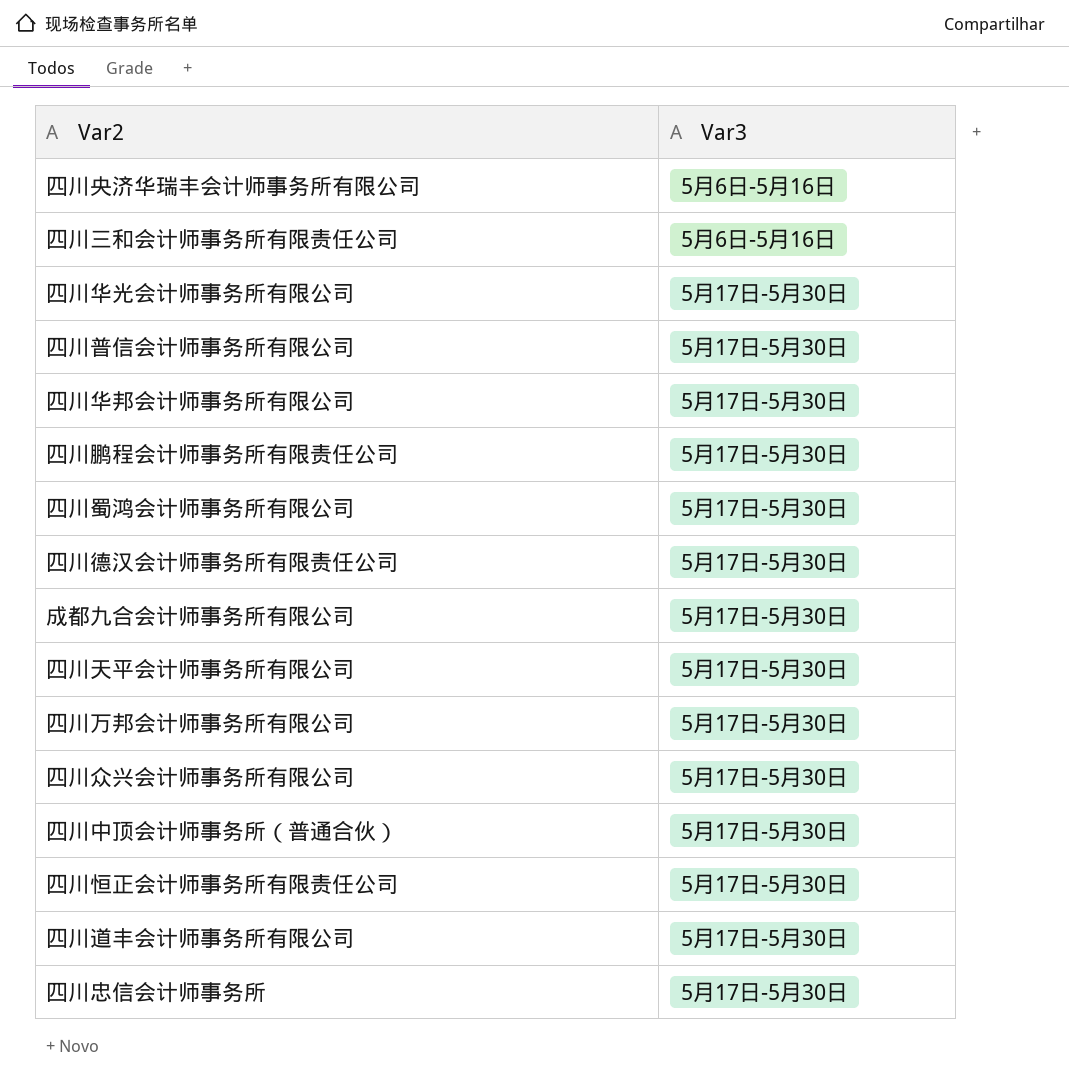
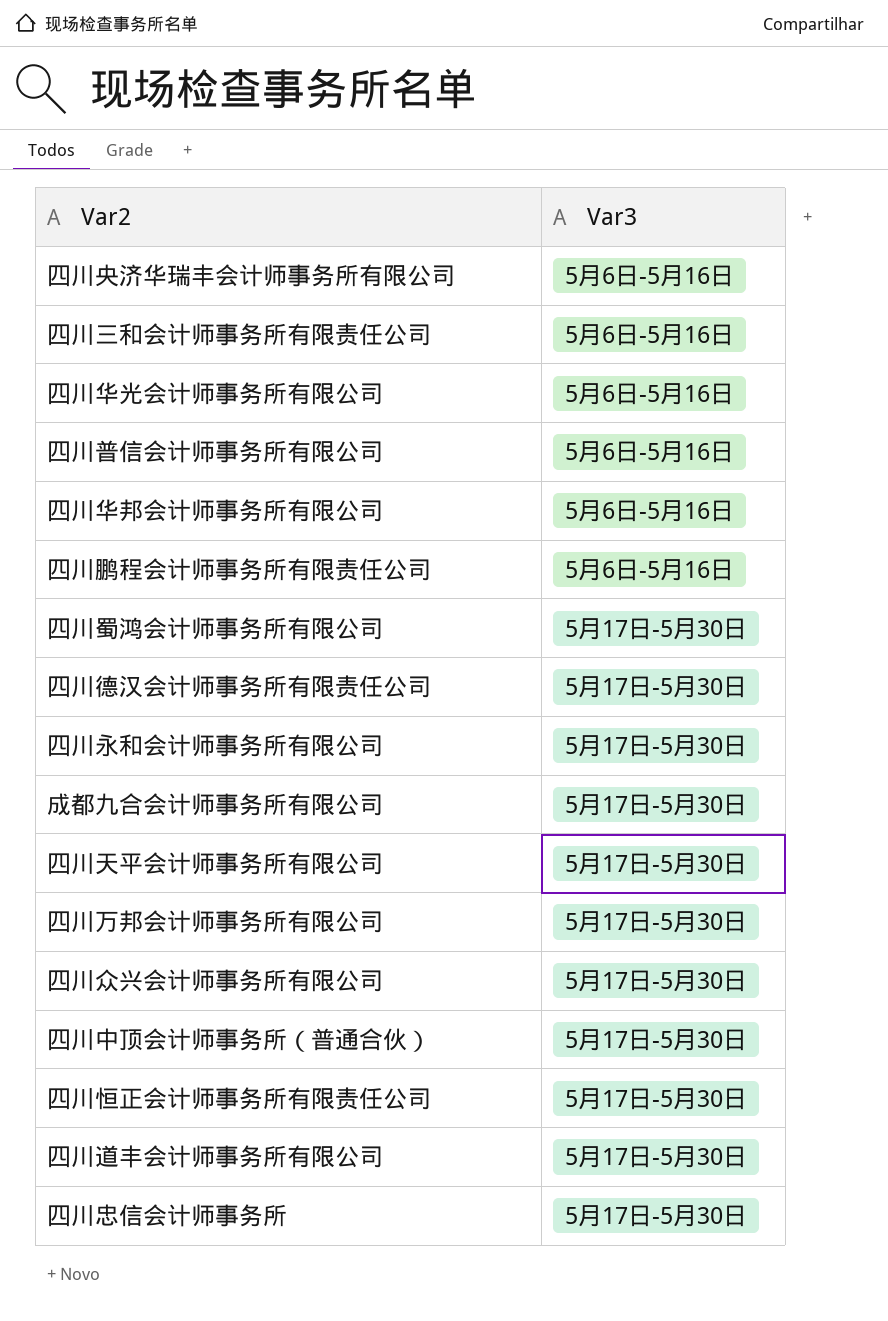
四川华光会计师事务所有限公司 | Var3: 5月17日-5月30日 -> 5月6日-5月16日
四川普信会计师事务所有限公司 | Var3: 5月17日-5月30日 -> 5月6日-5月16日
四川华邦会计师事务所有限公司 | Var3: 5月17日-5月30日 -> 5月6日-5月16日
四川鹏程会计师事务所有限责任公司 | Var3: 5月17日-5月30日 -> 5月6日-5月16日
row 四川永和会计师事务所有限公司: none -> 5月17日-5月30日

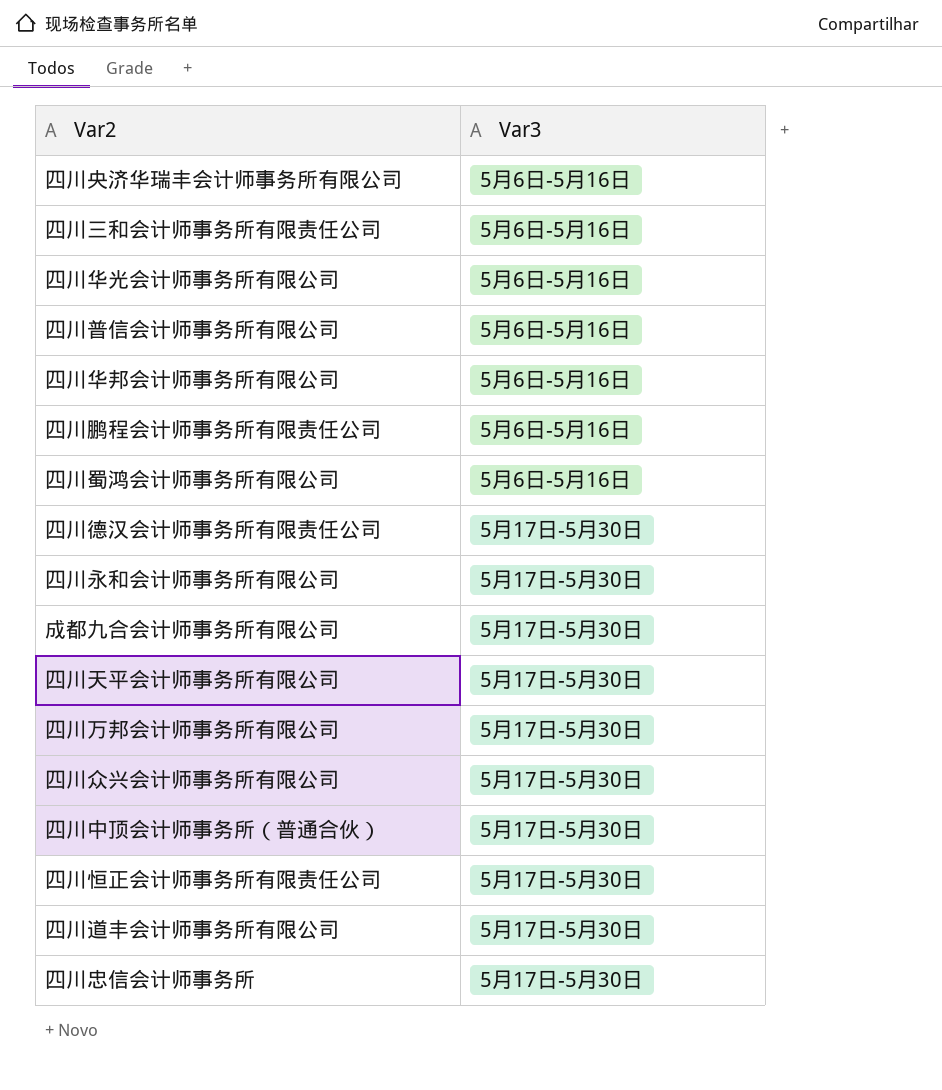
四川蜀鸿会计师事务所有限公司 | Var3: 5月17日-5月30日 -> 5月6日-5月16日

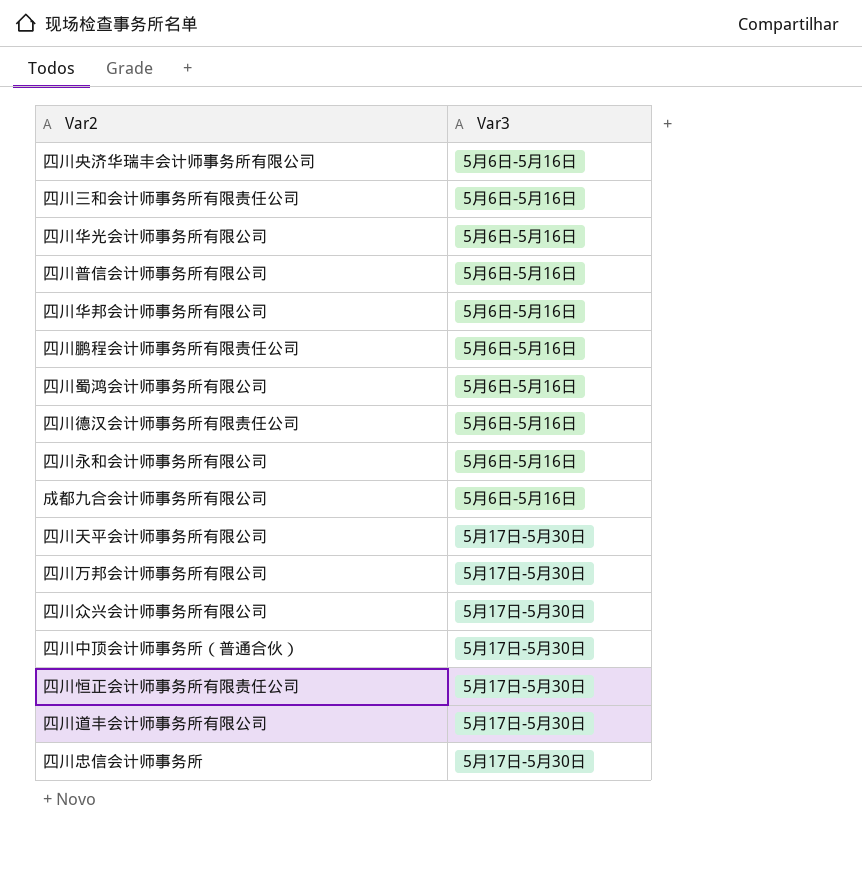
四川德汉会计师事务所有限责任公司 | Var3: 5月17日-5月30日 -> 5月6日-5月16日
四川永和会计师事务所有限公司 | Var3: 5月17日-5月30日 -> 5月6日-5月16日
成都九合会计师事务所有限公司 | Var3: 5月17日-5月30日 -> 5月6日-5月16日

